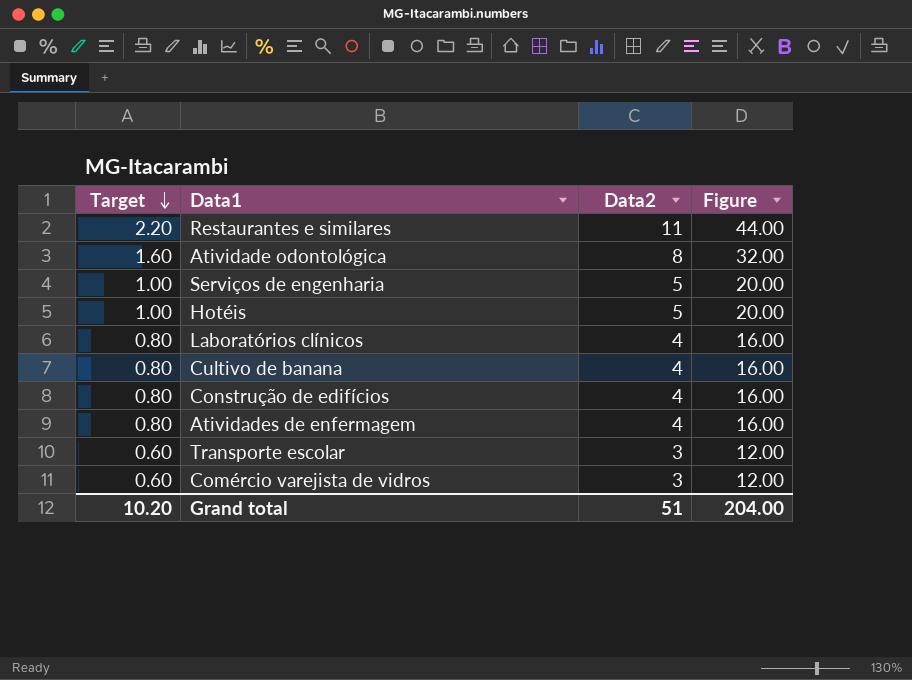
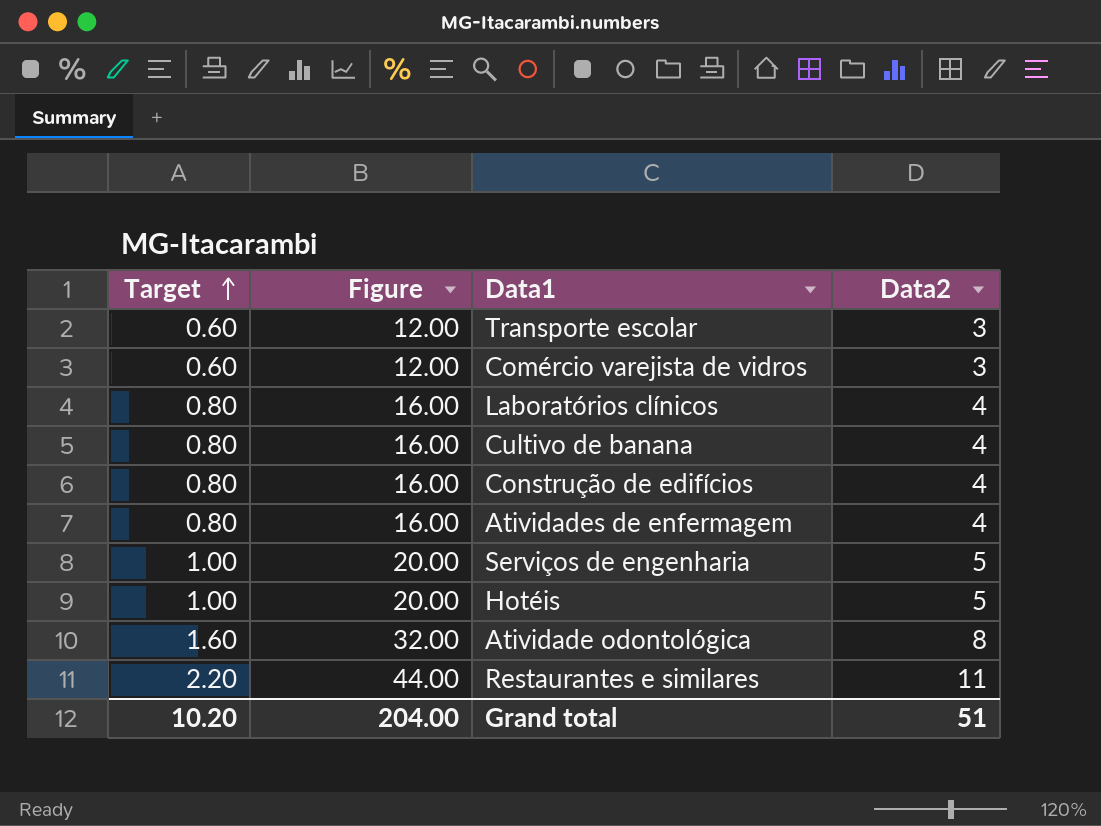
row order: Target descending -> Target ascending
column Figure | position: 4 -> 2

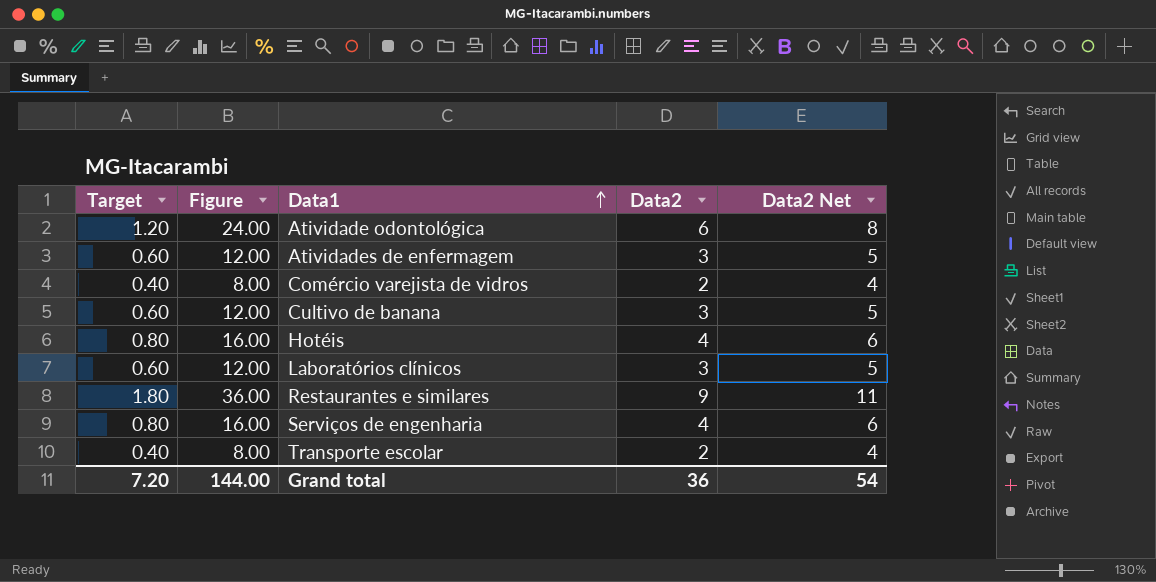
row order: Target ascending -> Data1 ascending
column Data2 Net | formula: none -> [Data2] + 2
row Construção de edifícios: 0.80 | 16.00 | 4 -> none
Atividade odontológica | Target: 1.60 -> 1.20
Atividade odontológica | Figure: 32.00 -> 24.00
Atividade odontológica | Data2: 8 -> 6
Atividades de enfermagem | Target: 0.80 -> 0.60
Atividades de enfermagem | Figure: 16.00 -> 12.00
Atividades de enfermagem | Data2: 4 -> 3
Comércio varejista de vidros | Target: 0.60 -> 0.40
Comércio varejista de vidros | Figure: 12.00 -> 8.00
Comércio varejista de vidros | Data2: 3 -> 2
Cultivo de banana | Target: 0.80 -> 0.60
Cultivo de banana | Figure: 16.00 -> 12.00
Cultivo de banana | Data2: 4 -> 3
Hotéis | Target: 1.00 -> 0.80
Hotéis | Figure: 20.00 -> 16.00
Hotéis | Data2: 5 -> 4
Laboratórios clínicos | Target: 0.80 -> 0.60
Laboratórios clínicos | Figure: 16.00 -> 12.00
Laboratórios clínicos | Data2: 4 -> 3
Restaurantes e similares | Target: 2.20 -> 1.80
Restaurantes e similares | Figure: 44.00 -> 36.00
Restaurantes e similares | Data2: 11 -> 9
Serviços de engenharia | Target: 1.00 -> 0.80
Serviços de engenharia | Figure: 20.00 -> 16.00
Serviços de engenharia | Data2: 5 -> 4
Transporte escolar | Target: 0.60 -> 0.40
Transporte escolar | Figure: 12.00 -> 8.00
Transporte escolar | Data2: 3 -> 2
Grand total | Target: 10.20 -> 7.20
Grand total | Figure: 204.00 -> 144.00
Grand total | Data2: 51 -> 36

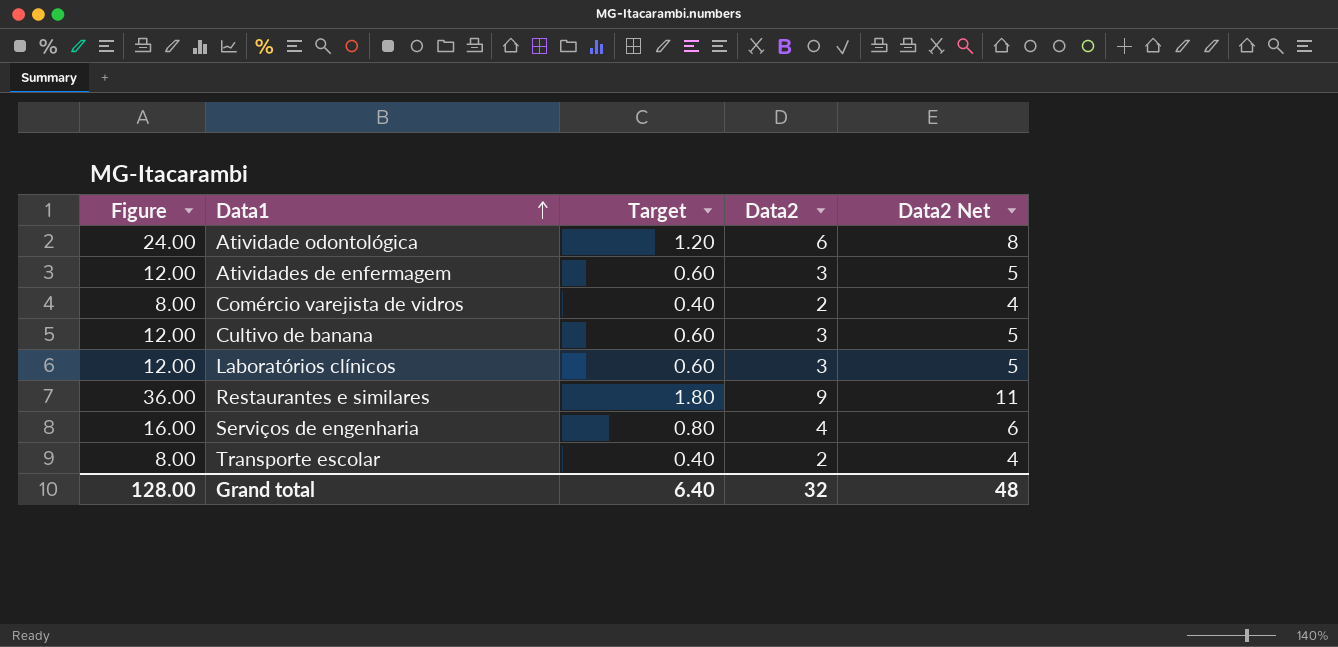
column Target | position: 1 -> 3
row Hotéis: 0.80 | 16.00 | 4 | 6 -> none
Grand total | Figure: 144.00 -> 128.00
Grand total | Target: 7.20 -> 6.40
Grand total | Data2: 36 -> 32
Grand total | Data2 Net: 54 -> 48

